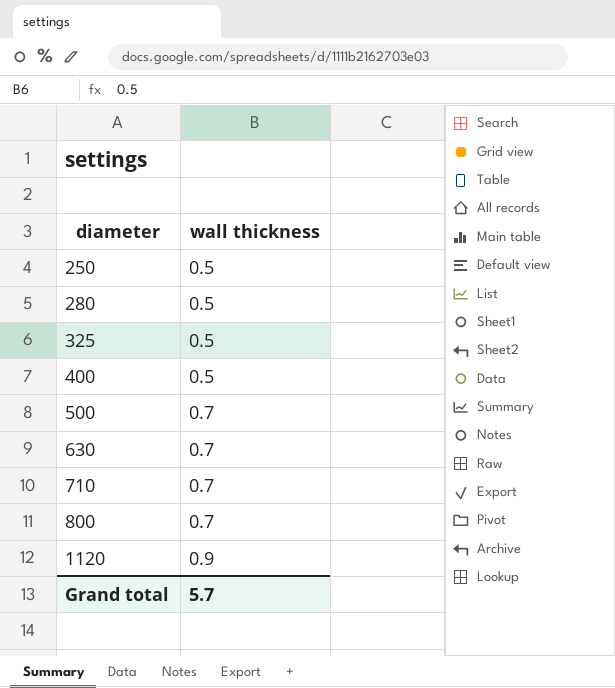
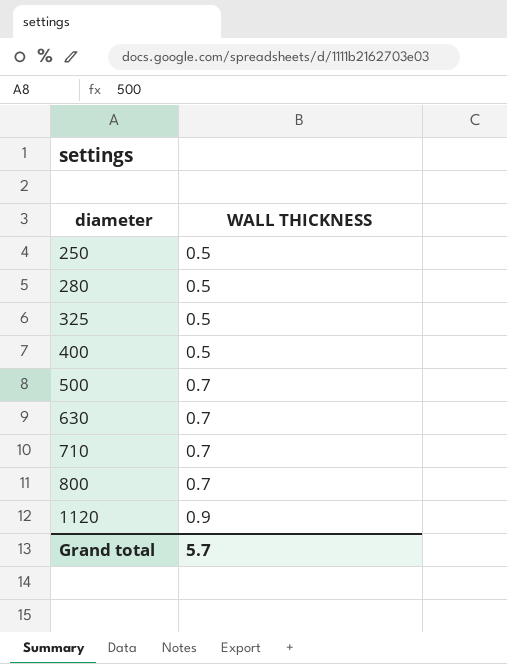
column name: wall thickness -> WALL THICKNESS

